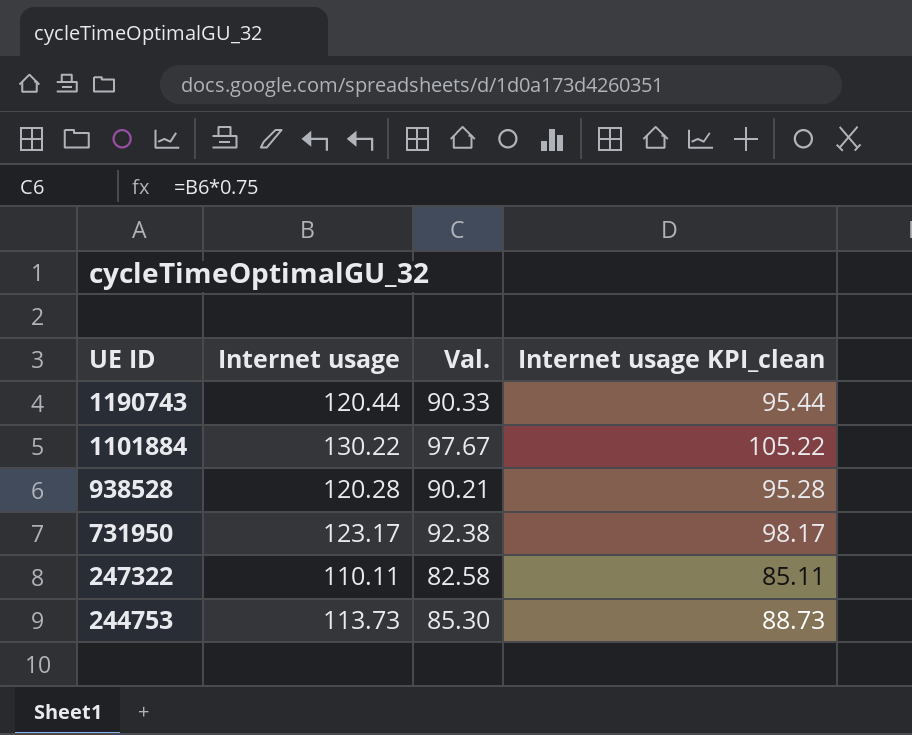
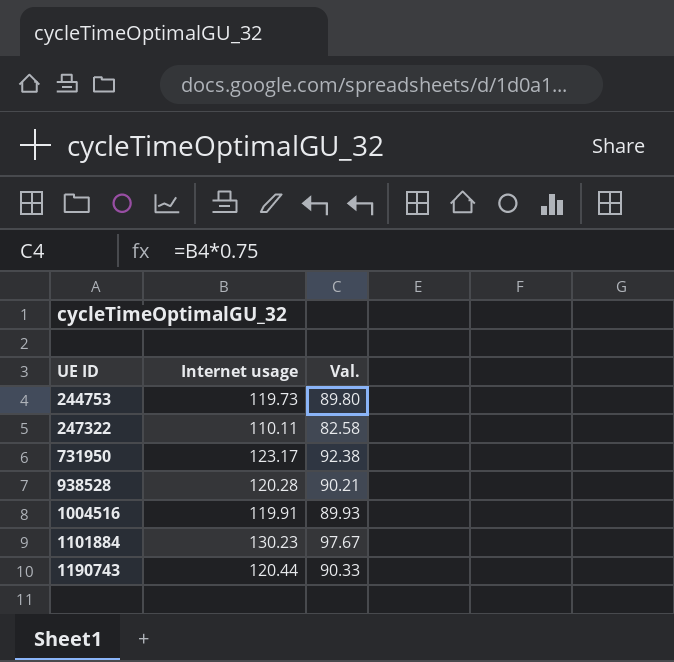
row order: UE ID descending -> UE ID ascending
column Internet usage KPI_clean | formula: [Internet usage] - 25 -> none
244753 | Internet usage: 113.73 -> 119.73
244753 | Val.: 85.30 -> 89.80
row 1004516: none -> 119.91 | 89.93
1101884 | Internet usage: 130.22 -> 130.23

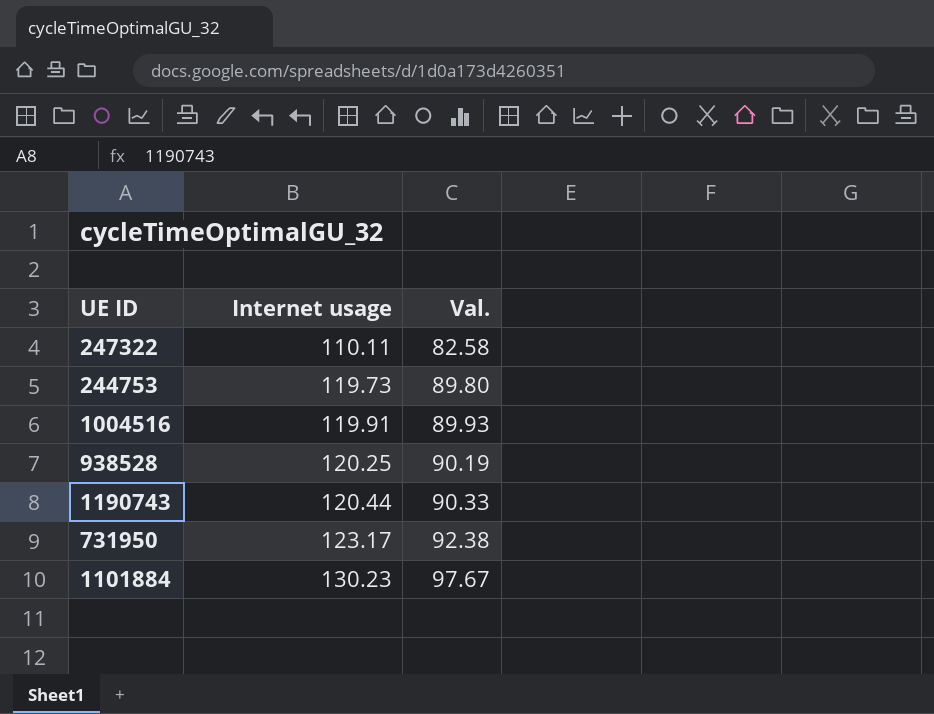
row order: UE ID ascending -> Internet usage ascending
938528 | Internet usage: 120.28 -> 120.25
938528 | Val.: 90.21 -> 90.19

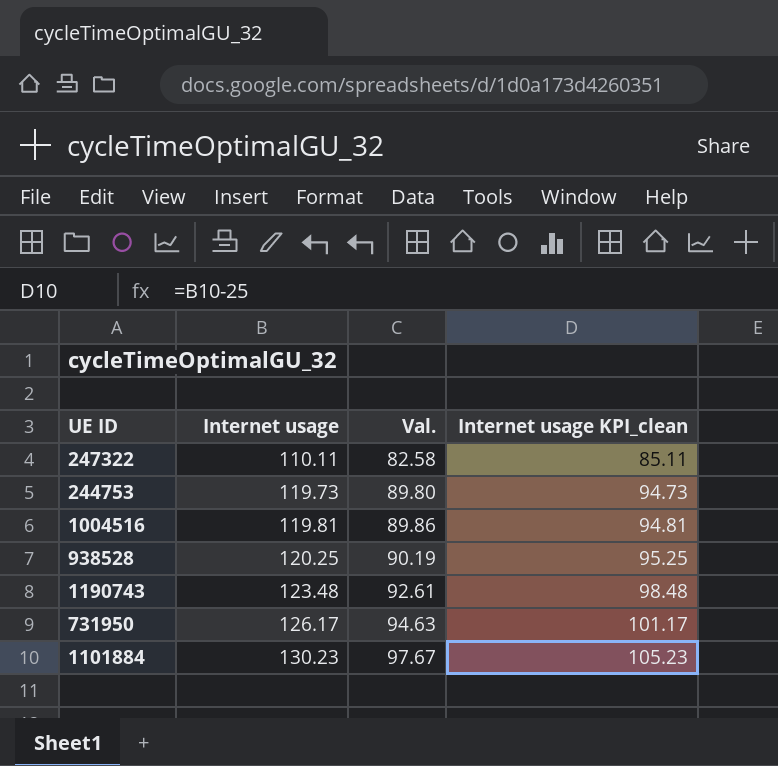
column Internet usage KPI_clean | formula: none -> [Internet usage] - 25
1004516 | Internet usage: 119.91 -> 119.81
1004516 | Val.: 89.93 -> 89.86
1190743 | Internet usage: 120.44 -> 123.48
1190743 | Val.: 90.33 -> 92.61
731950 | Internet usage: 123.17 -> 126.17
731950 | Val.: 92.38 -> 94.63

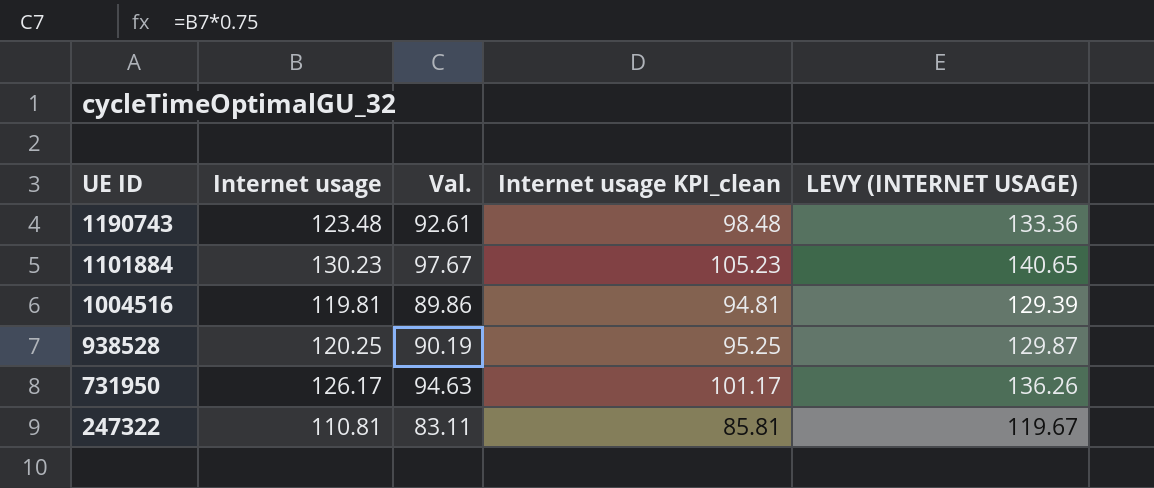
row order: Internet usage ascending -> UE ID descending
column LEVY (INTERNET USAGE) | formula: none -> [Internet usage] * 1.08
row 244753: 119.73 | 89.80 | 94.73 -> none
247322 | Internet usage: 110.11 -> 110.81
247322 | Val.: 82.58 -> 83.11
247322 | Internet usage KPI_clean: 85.11 -> 85.81

